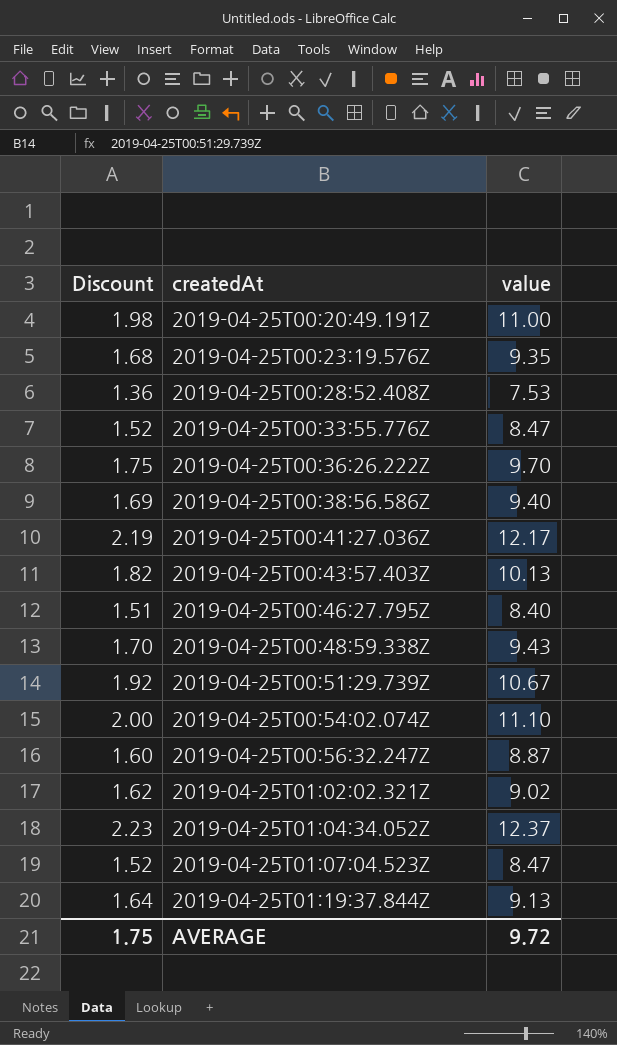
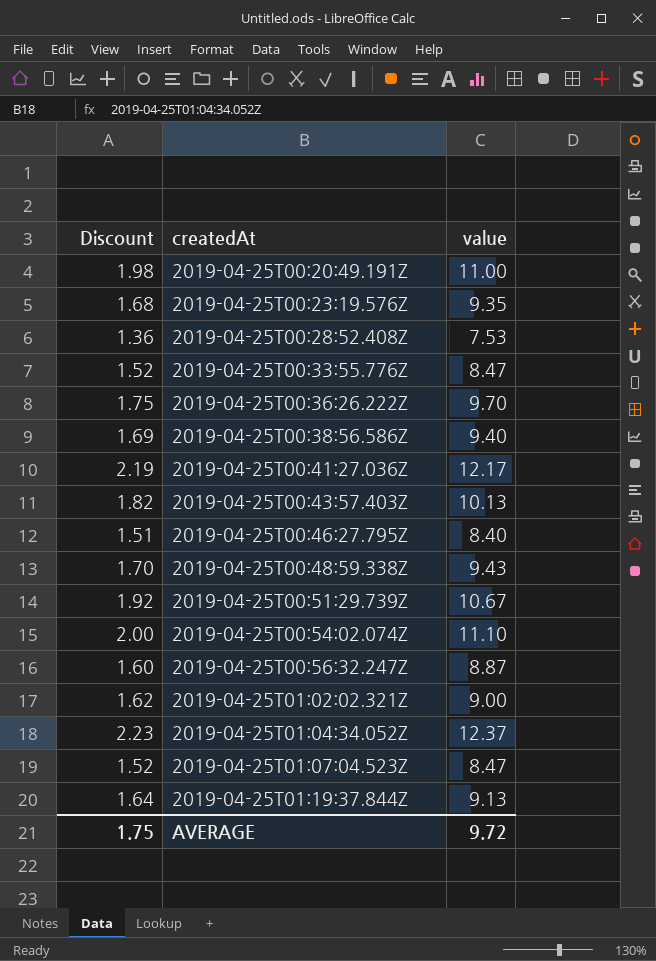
2019-04-25T01:02:02.321Z | value: 9.02 -> 9.00

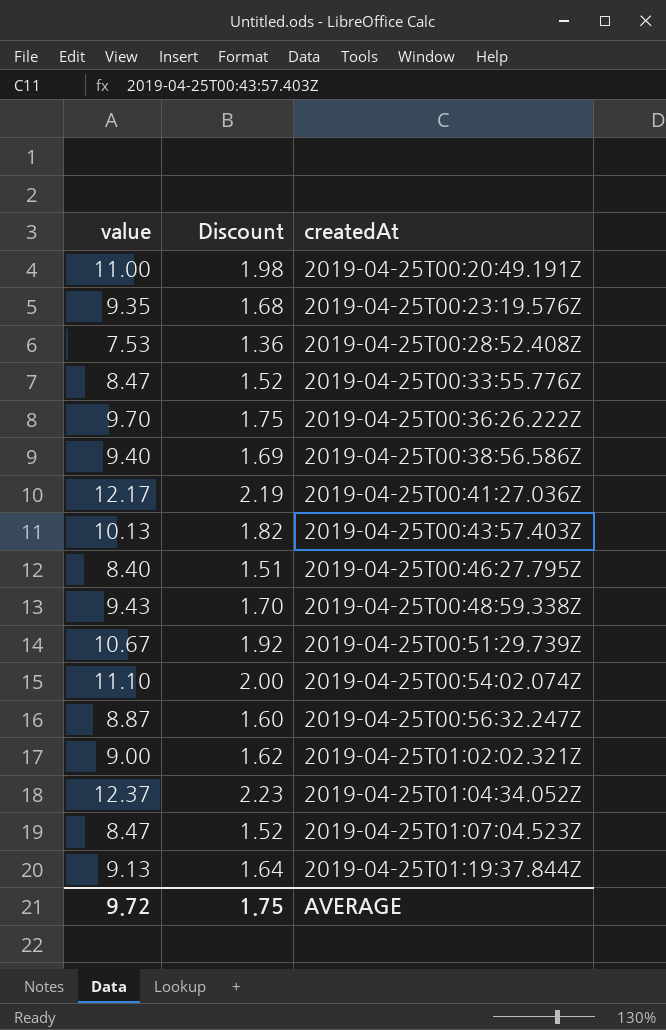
column value | position: 3 -> 1

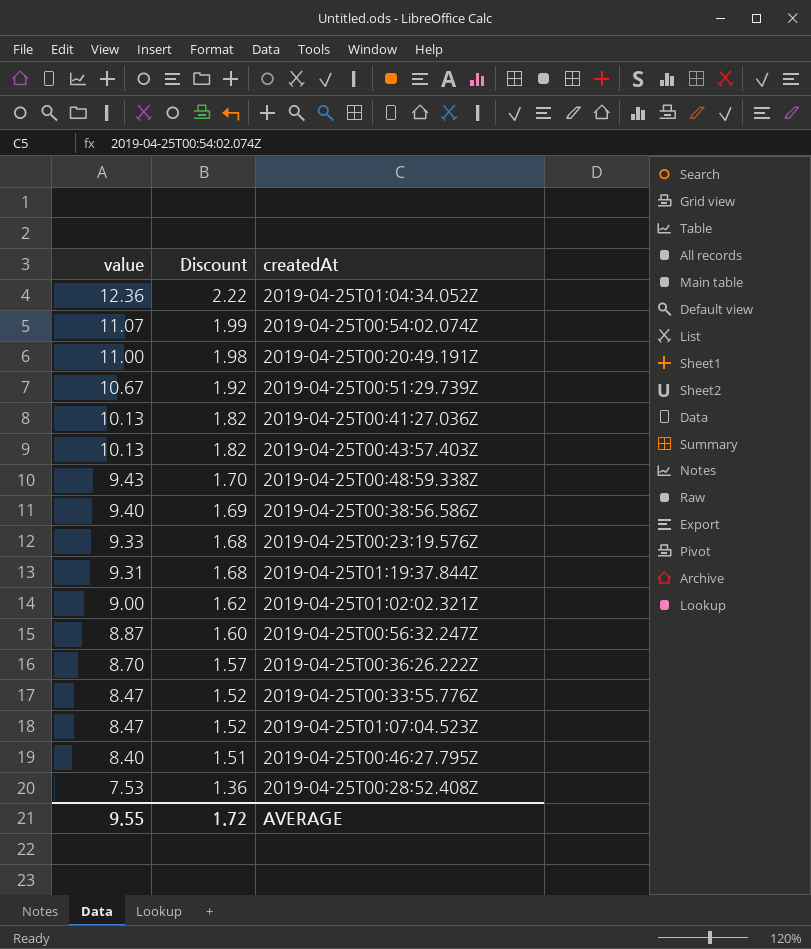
row order: createdAt ascending -> value descending
2019-04-25T01:04:34.052Z | value: 12.37 -> 12.36
2019-04-25T01:04:34.052Z | Discount: 2.23 -> 2.22
2019-04-25T00:54:02.074Z | value: 11.10 -> 11.07
2019-04-25T00:54:02.074Z | Discount: 2.00 -> 1.99
2019-04-25T00:41:27.036Z | value: 12.17 -> 10.13
2019-04-25T00:41:27.036Z | Discount: 2.19 -> 1.82
2019-04-25T00:23:19.576Z | value: 9.35 -> 9.33
2019-04-25T01:19:37.844Z | value: 9.13 -> 9.31
2019-04-25T01:19:37.844Z | Discount: 1.64 -> 1.68
2019-04-25T00:36:26.222Z | value: 9.70 -> 8.70
2019-04-25T00:36:26.222Z | Discount: 1.75 -> 1.57
AVERAGE | value: 9.72 -> 9.55
AVERAGE | Discount: 1.75 -> 1.72

